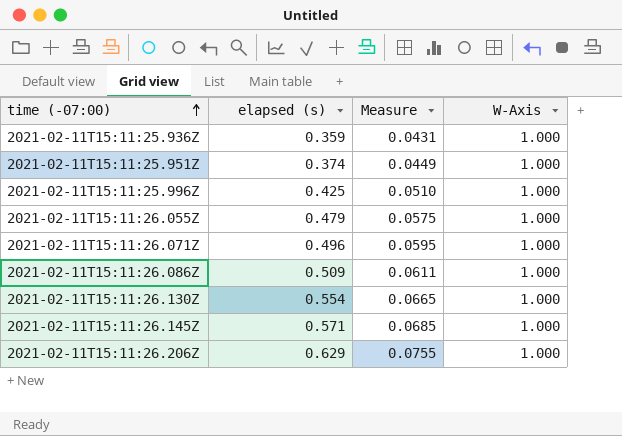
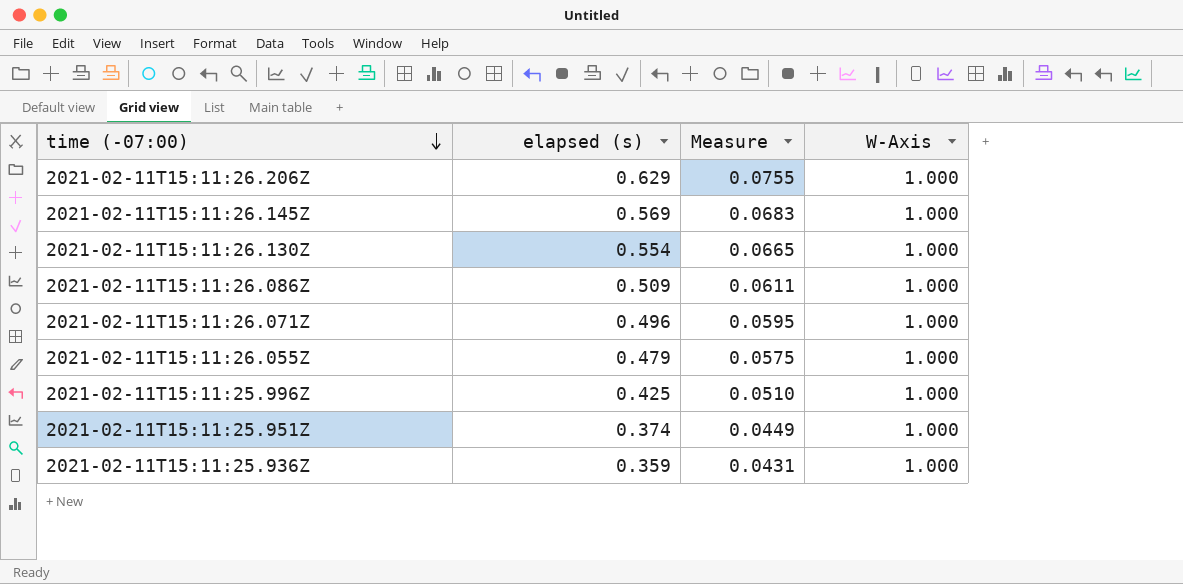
row order: time (-07:00) ascending -> time (-07:00) descending
2021-02-11T15:11:26.145Z | elapsed (s): 0.571 -> 0.569
2021-02-11T15:11:26.145Z | Measure: 0.0685 -> 0.0683

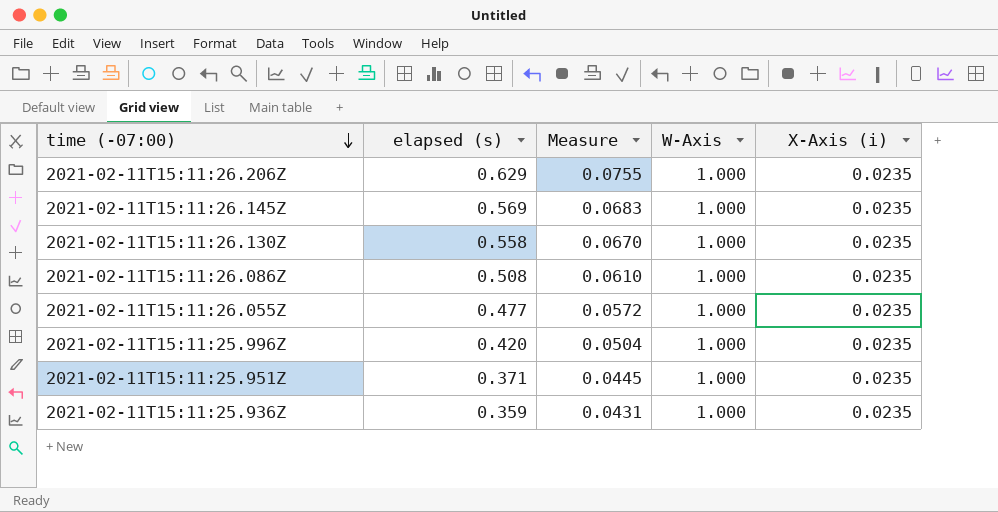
column X-Axis (i) | position: none -> 5
row 2021-02-11T15:11:26.071Z: 0.496 | 0.0595 | 1.000 -> none
2021-02-11T15:11:26.130Z | elapsed (s): 0.554 -> 0.558
2021-02-11T15:11:26.130Z | Measure: 0.0665 -> 0.0670
2021-02-11T15:11:26.086Z | elapsed (s): 0.509 -> 0.508
2021-02-11T15:11:26.086Z | Measure: 0.0611 -> 0.0610
2021-02-11T15:11:26.055Z | elapsed (s): 0.479 -> 0.477
2021-02-11T15:11:26.055Z | Measure: 0.0575 -> 0.0572
2021-02-11T15:11:25.996Z | elapsed (s): 0.425 -> 0.420
2021-02-11T15:11:25.996Z | Measure: 0.0510 -> 0.0504
2021-02-11T15:11:25.951Z | elapsed (s): 0.374 -> 0.371
2021-02-11T15:11:25.951Z | Measure: 0.0449 -> 0.0445

